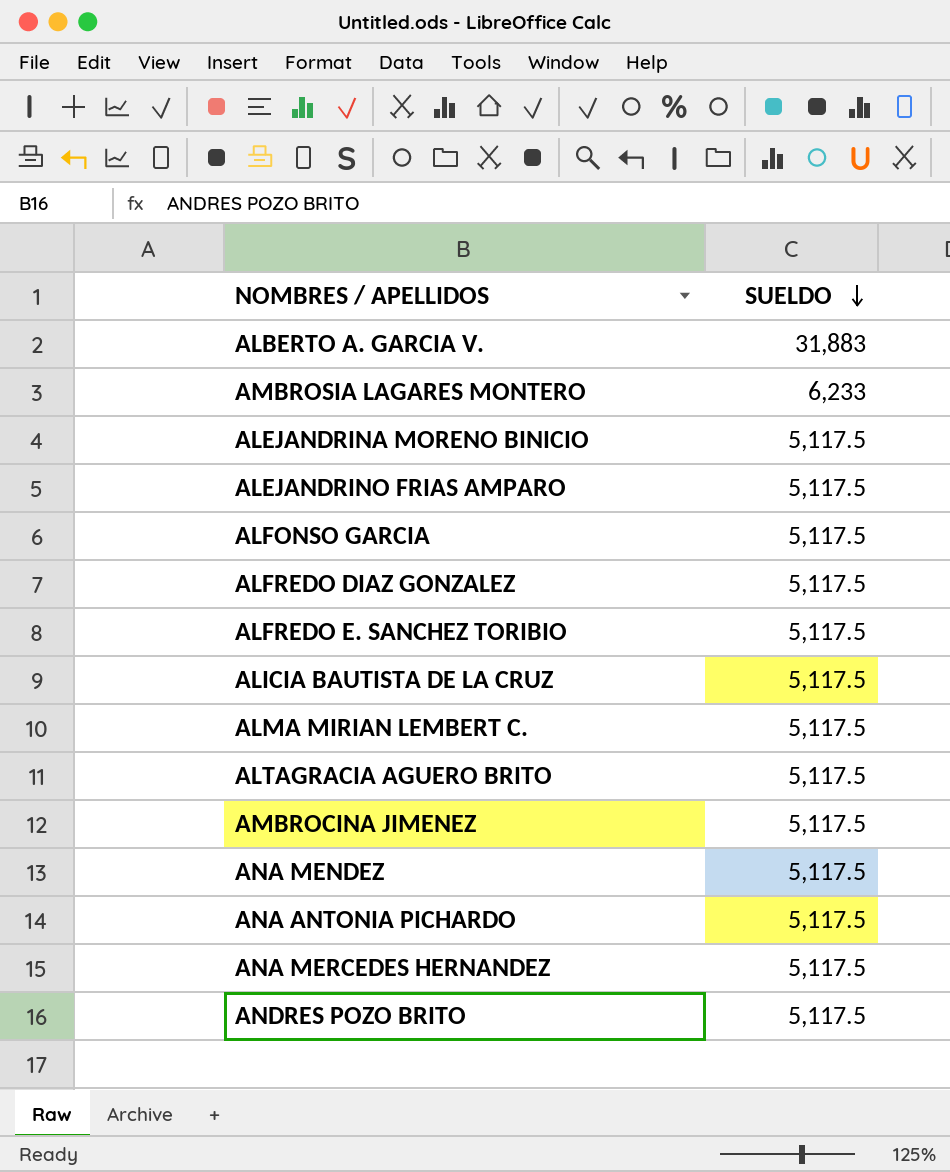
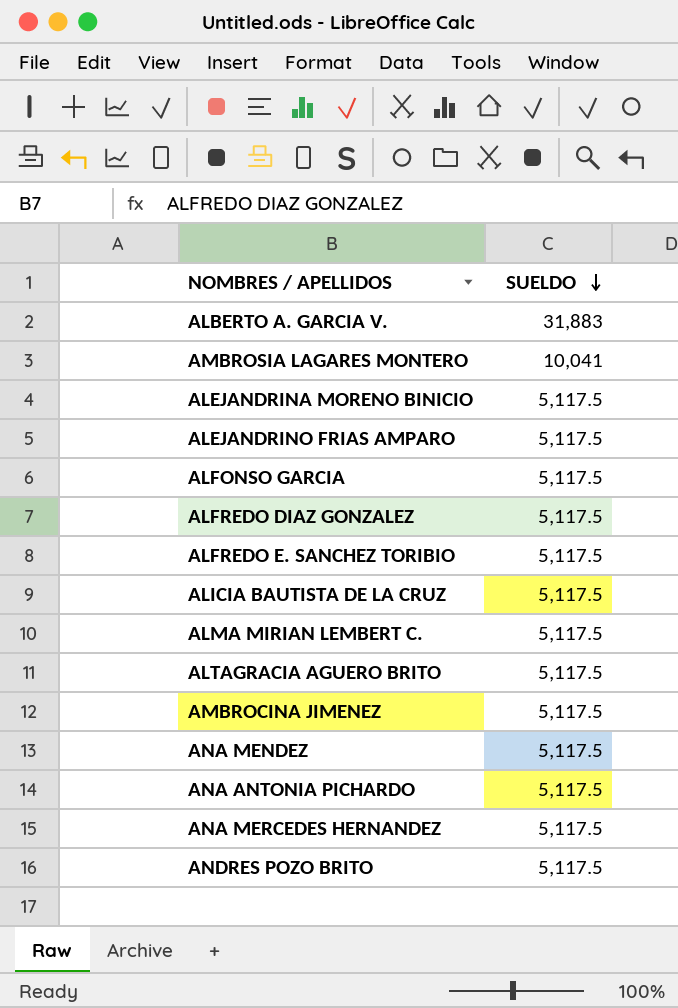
AMBROSIA LAGARES MONTERO | SUELDO: 6,233 -> 10,041

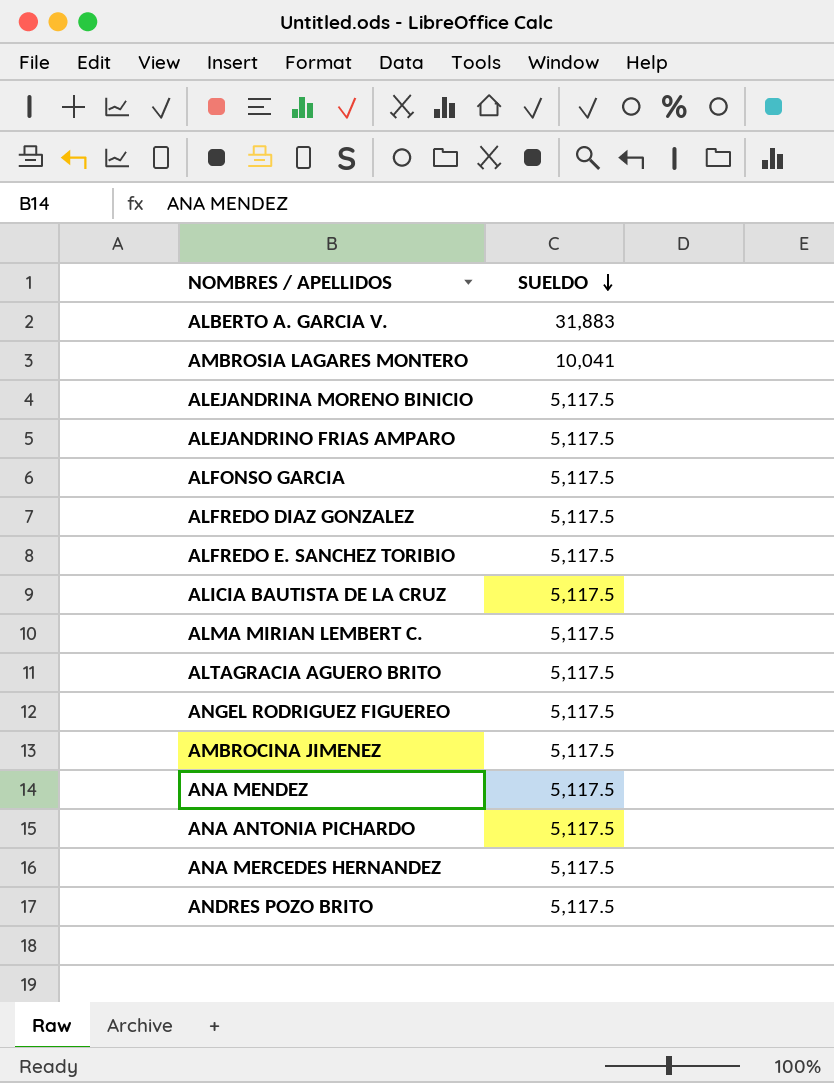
row ANGEL RODRIGUEZ FIGUEREO: none -> 5,117.5

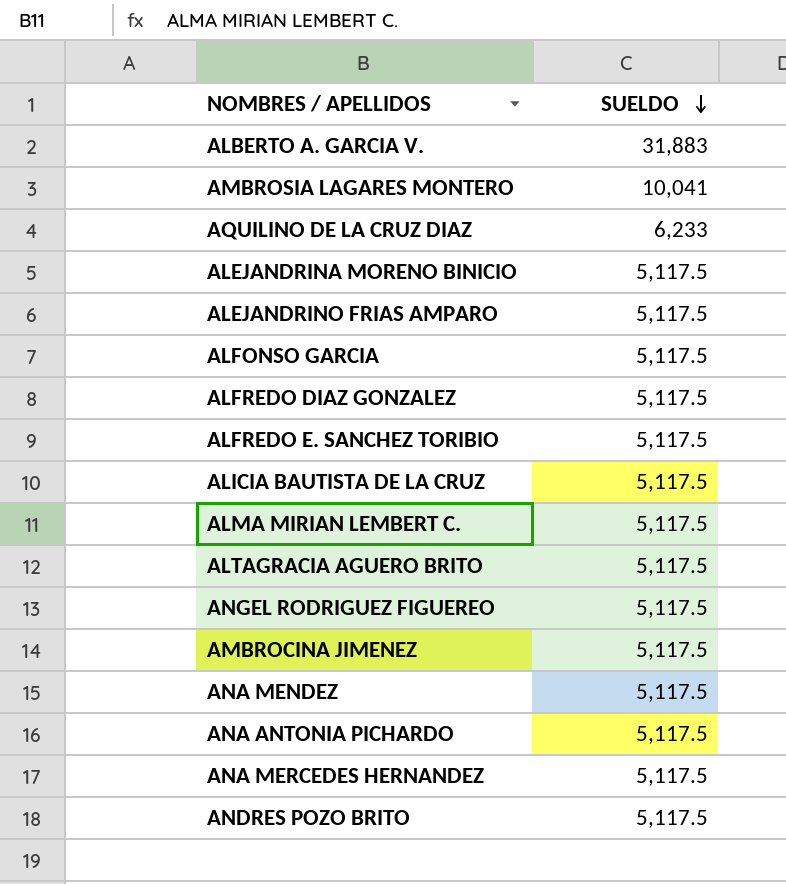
row AQUILINO DE LA CRUZ DIAZ: none -> 6,233

